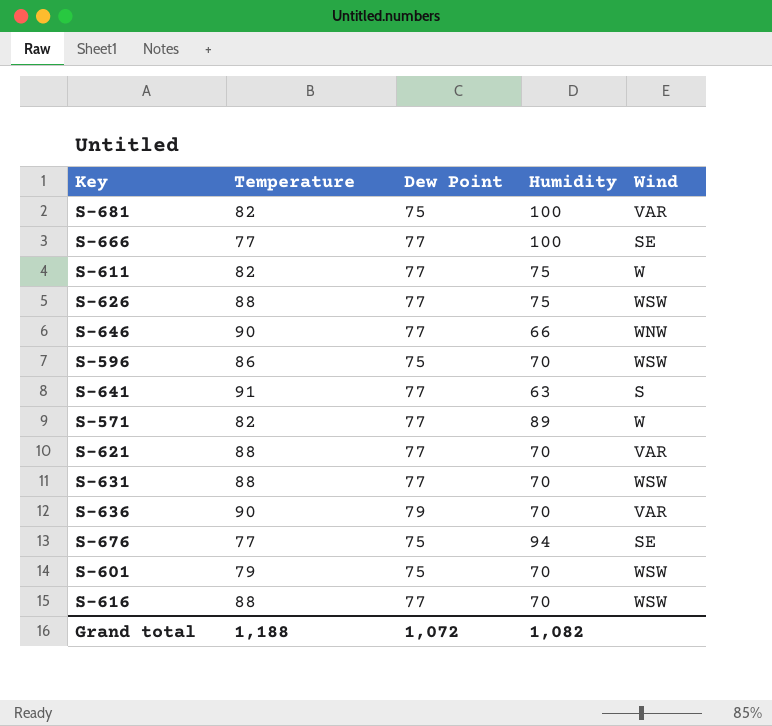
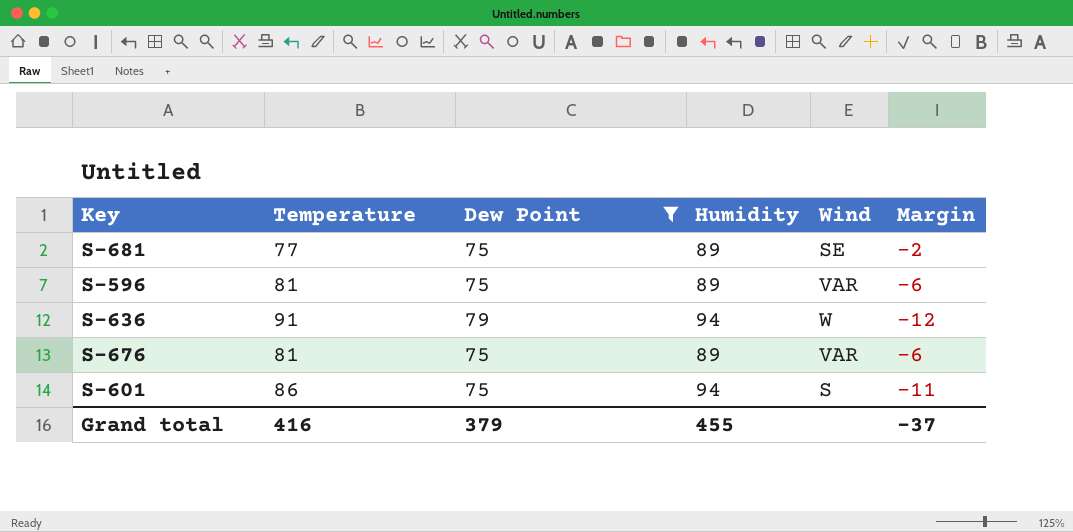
filter: none -> Dew Point != 77
column Margin | formula: none -> [Dew Point] - [Temperature]
S-681 | Temperature: 82 -> 77
S-681 | Humidity: 100 -> 89
S-681 | Wind: VAR -> SE
S-596 | Temperature: 86 -> 81
S-596 | Humidity: 70 -> 89
S-596 | Wind: WSW -> VAR
S-636 | Temperature: 90 -> 91
S-636 | Humidity: 70 -> 94
S-636 | Wind: VAR -> W
S-676 | Temperature: 77 -> 81
S-676 | Humidity: 94 -> 89
S-676 | Wind: SE -> VAR
S-601 | Temperature: 79 -> 86
S-601 | Humidity: 70 -> 94
S-601 | Wind: WSW -> S
Grand total | Temperature: 1,188 -> 416
Grand total | Dew Point: 1,072 -> 379
Grand total | Humidity: 1,082 -> 455

